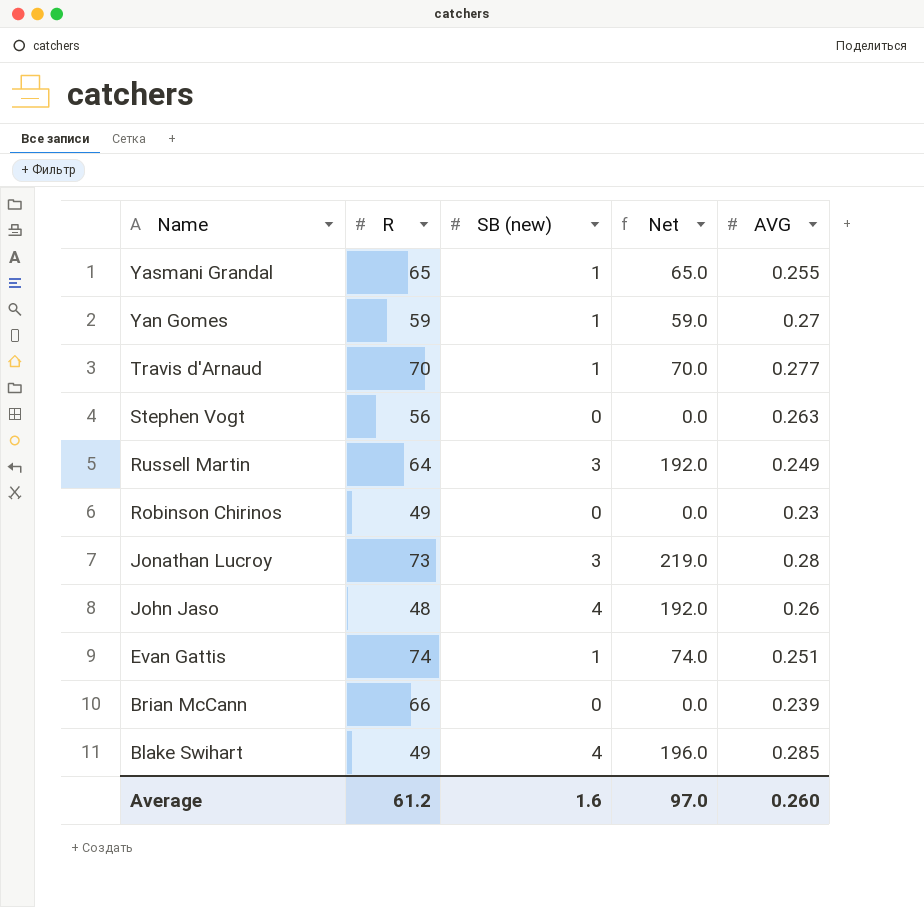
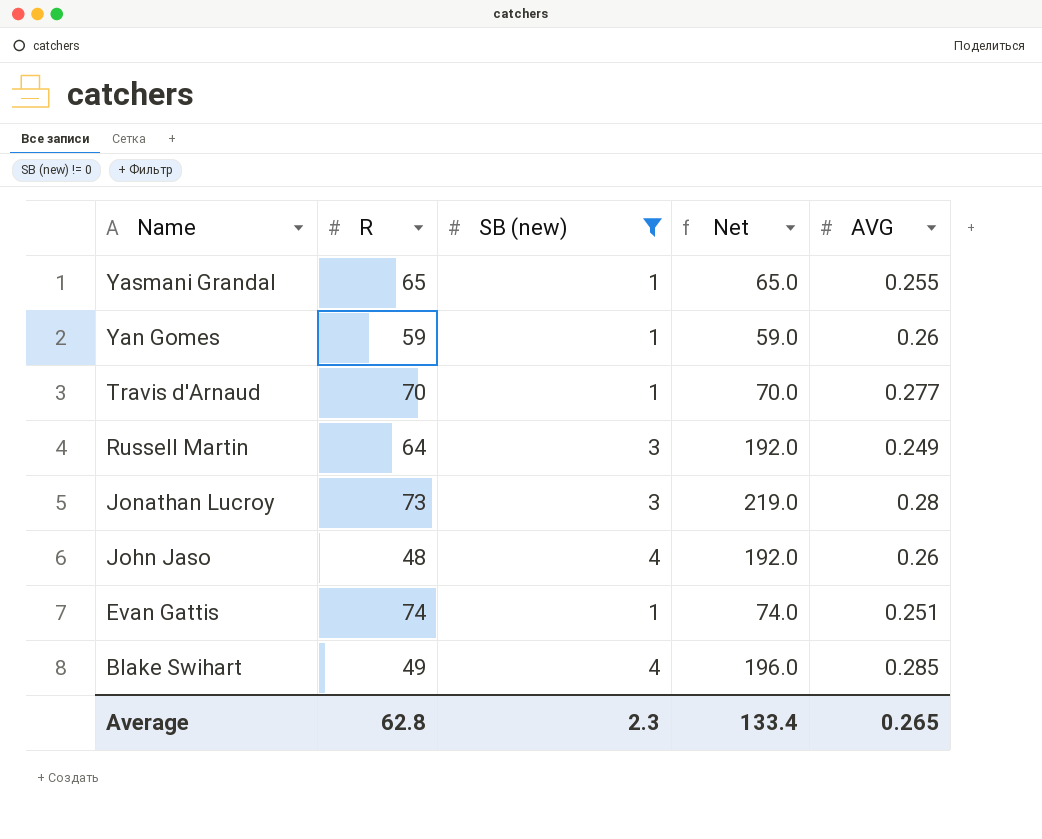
filter: none -> SB (new) != 0
Yan Gomes | AVG: 0.27 -> 0.26
Average | R: 61.2 -> 62.8
Average | SB (new): 1.6 -> 2.3
Average | Net: 97.0 -> 133.4
Average | AVG: 0.260 -> 0.265

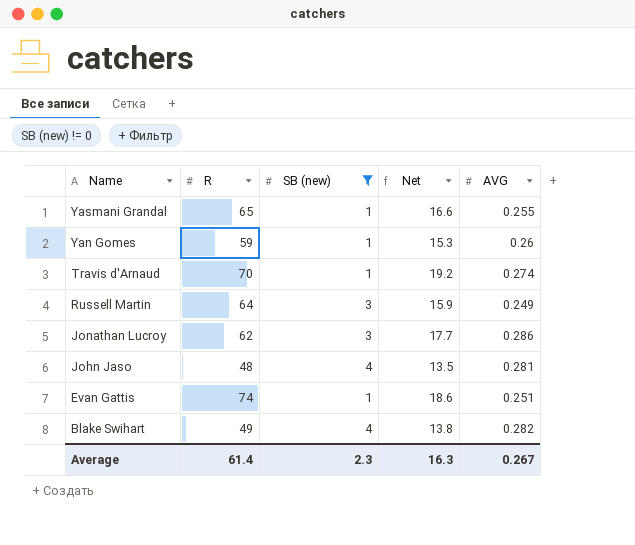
column Net | formula: [R] * [SB (new)] -> [R] * [AVG]
Travis d'Arnaud | AVG: 0.277 -> 0.274
Jonathan Lucroy | R: 73 -> 62
Jonathan Lucroy | AVG: 0.28 -> 0.286
John Jaso | AVG: 0.26 -> 0.281
Blake Swihart | AVG: 0.285 -> 0.282
Average | R: 62.8 -> 61.4
Average | Net: 133.4 -> 16.3
Average | AVG: 0.265 -> 0.267

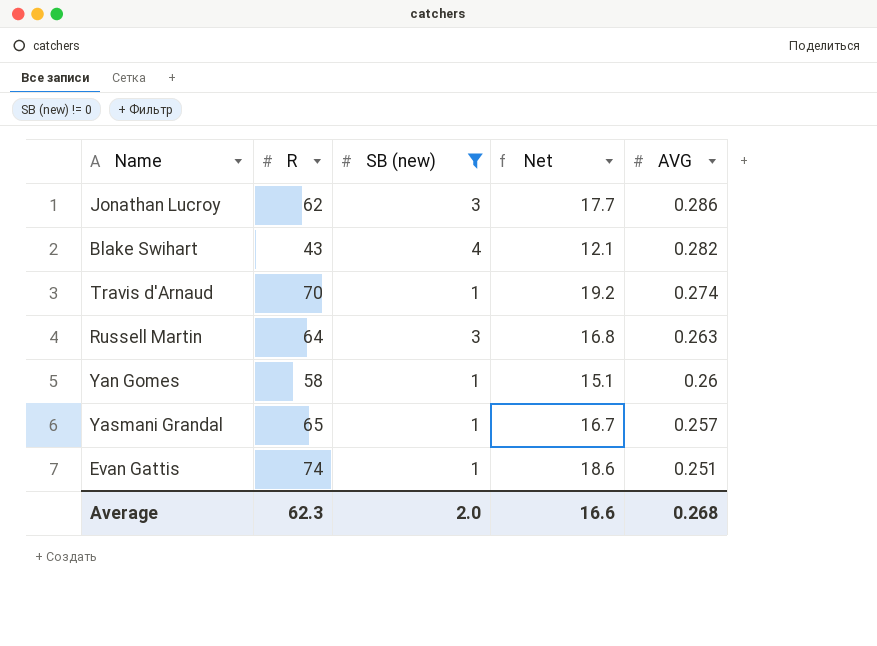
row order: Name descending -> AVG descending
row John Jaso: 48 | 4 | 13.5 | 0.281 -> none
Blake Swihart | R: 49 -> 43
Blake Swihart | Net: 13.8 -> 12.1
Russell Martin | Net: 15.9 -> 16.8
Russell Martin | AVG: 0.249 -> 0.263
Yan Gomes | R: 59 -> 58
Yan Gomes | Net: 15.3 -> 15.1
Yasmani Grandal | Net: 16.6 -> 16.7
Yasmani Grandal | AVG: 0.255 -> 0.257
Average | R: 61.4 -> 62.3
Average | SB (new): 2.3 -> 2.0
Average | Net: 16.3 -> 16.6
Average | AVG: 0.267 -> 0.268

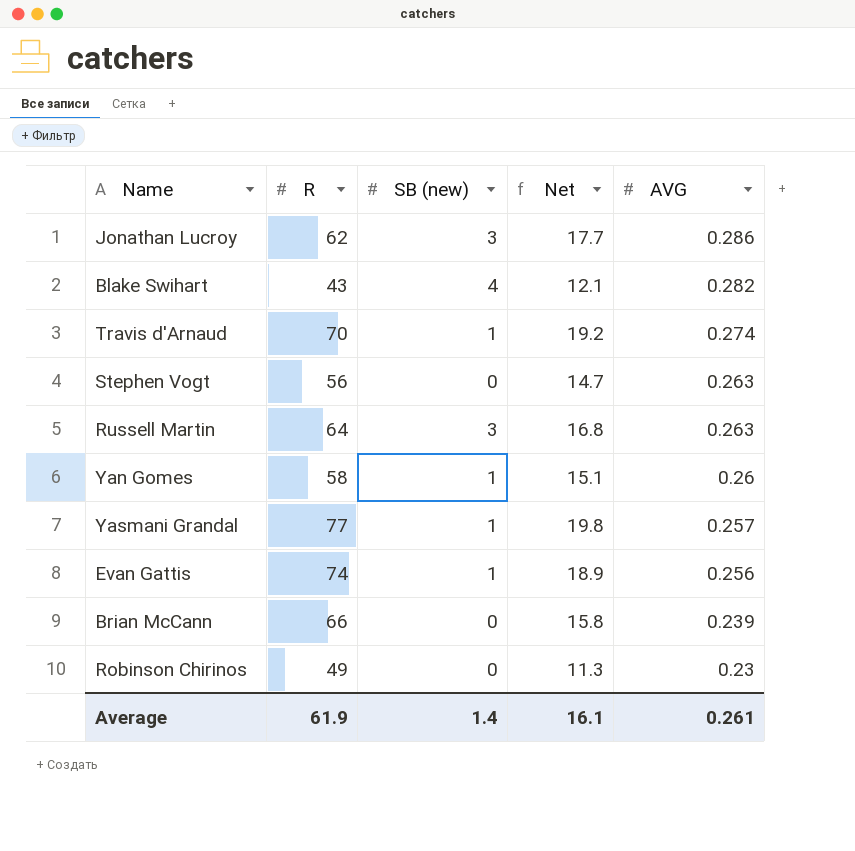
filter: SB (new) != 0 -> none
Yasmani Grandal | R: 65 -> 77
Yasmani Grandal | Net: 16.7 -> 19.8
Evan Gattis | Net: 18.6 -> 18.9
Evan Gattis | AVG: 0.251 -> 0.256
Average | R: 62.3 -> 61.9
Average | SB (new): 2.0 -> 1.4
Average | Net: 16.6 -> 16.1
Average | AVG: 0.268 -> 0.261

